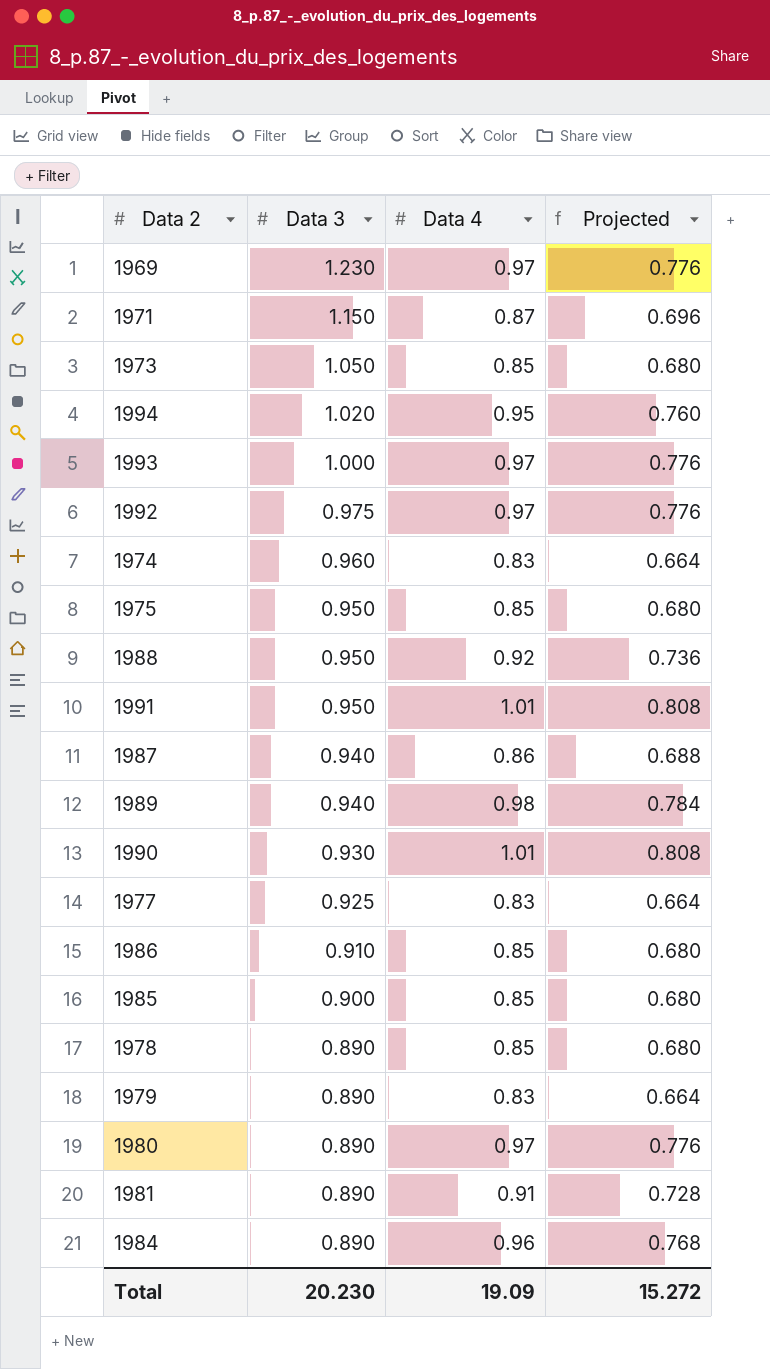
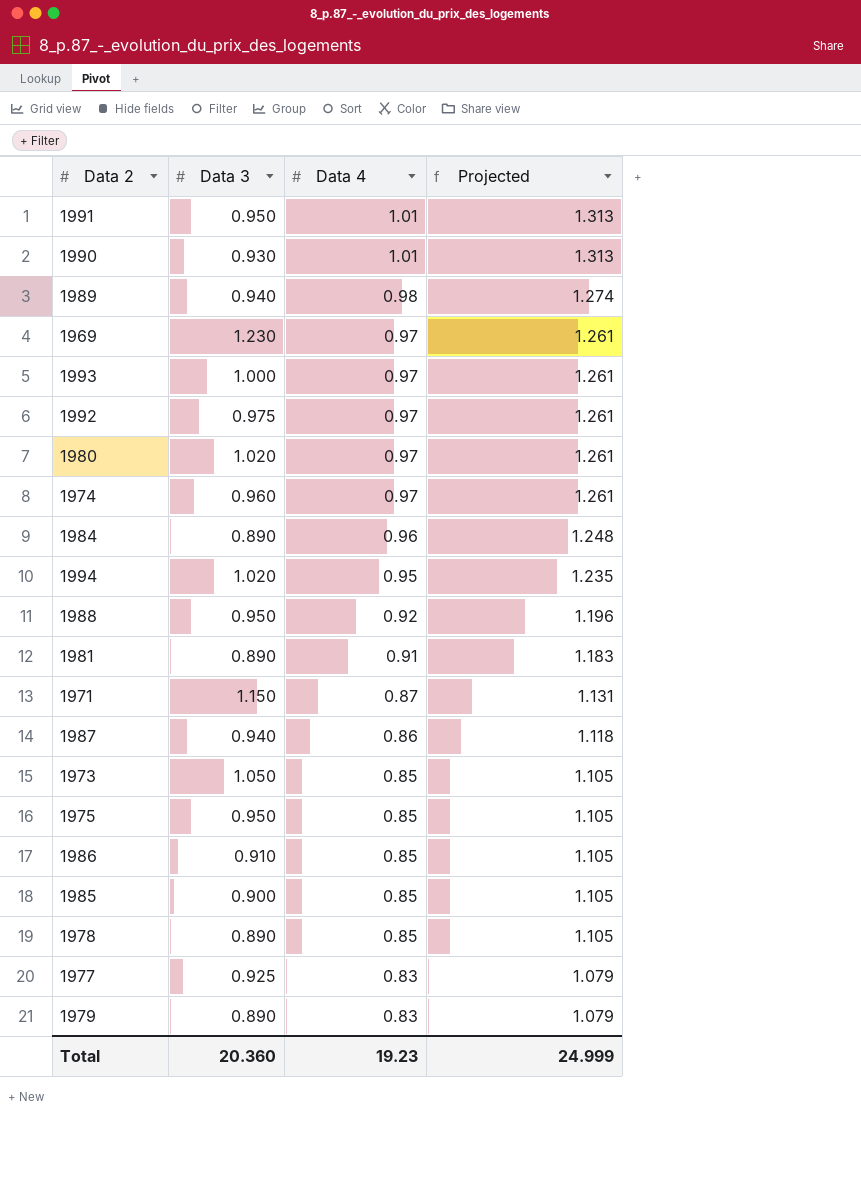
row order: Data 3 descending -> Data 4 descending
column Projected | formula: [Data 4] * 0.8 -> [Data 4] * 1.3
1980 | Data 3: 0.890 -> 1.020
1974 | Data 4: 0.83 -> 0.97
Total | Data 3: 20.230 -> 20.360
Total | Data 4: 19.09 -> 19.23
Total | Projected: 15.272 -> 24.999

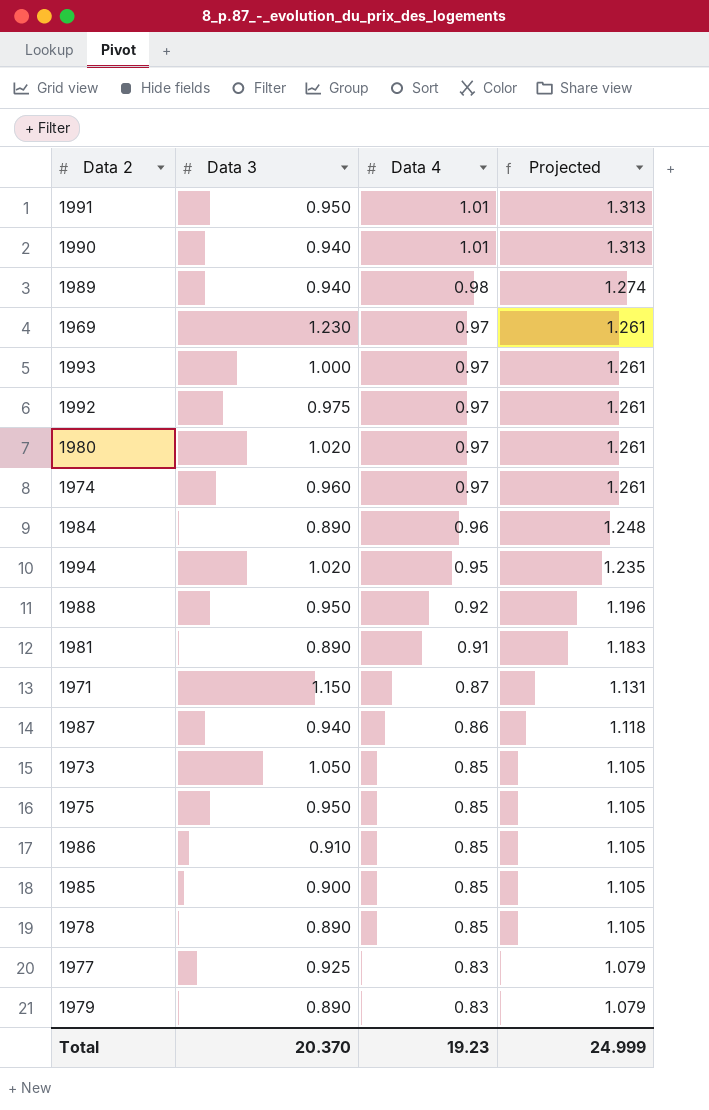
1990 | Data 3: 0.930 -> 0.940
Total | Data 3: 20.360 -> 20.370

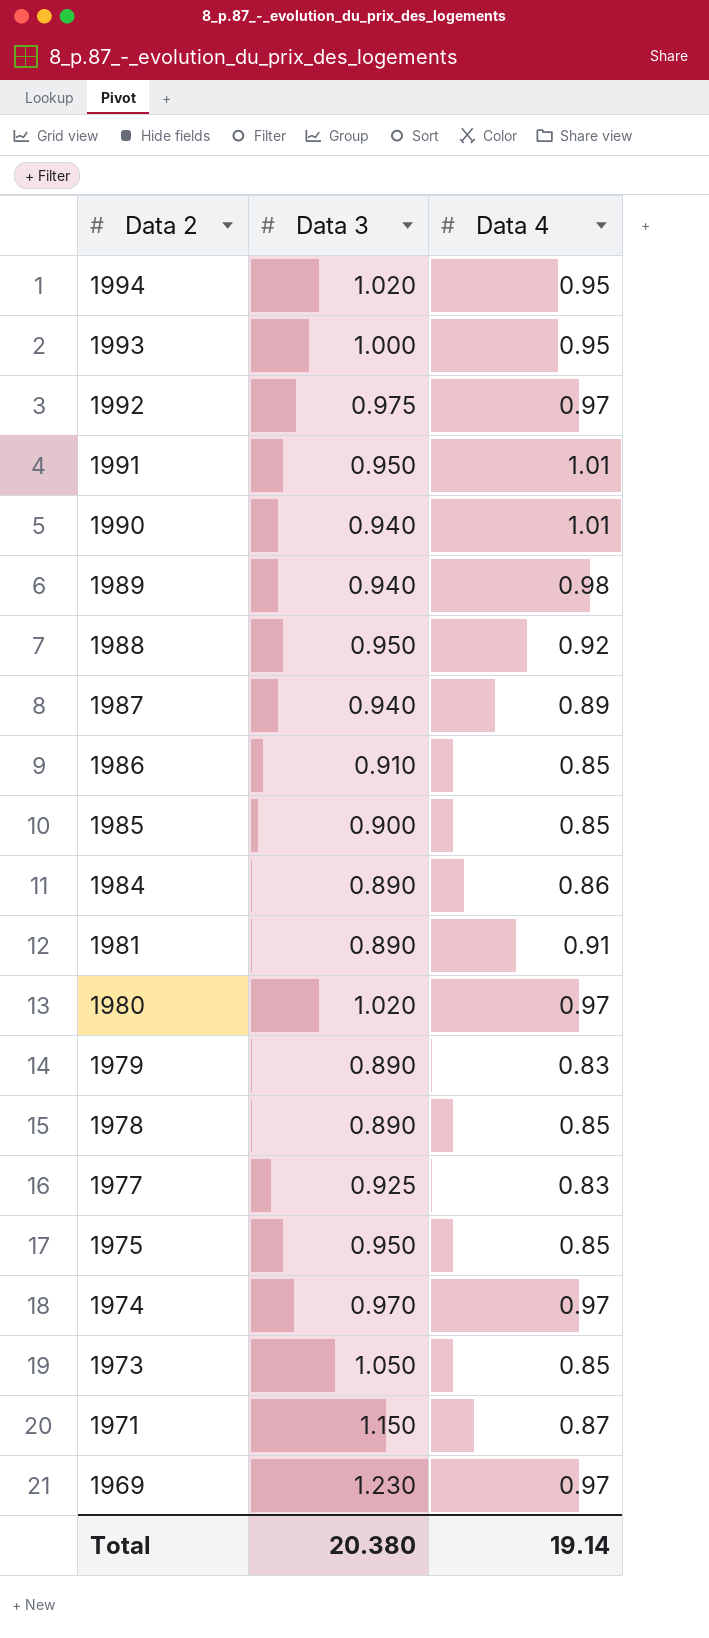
row order: Data 4 descending -> Data 2 descending
column Projected | formula: [Data 4] * 1.3 -> none
1993 | Data 4: 0.97 -> 0.95
1987 | Data 4: 0.86 -> 0.89
1984 | Data 4: 0.96 -> 0.86
1974 | Data 3: 0.960 -> 0.970
Total | Data 3: 20.370 -> 20.380
Total | Data 4: 19.23 -> 19.14

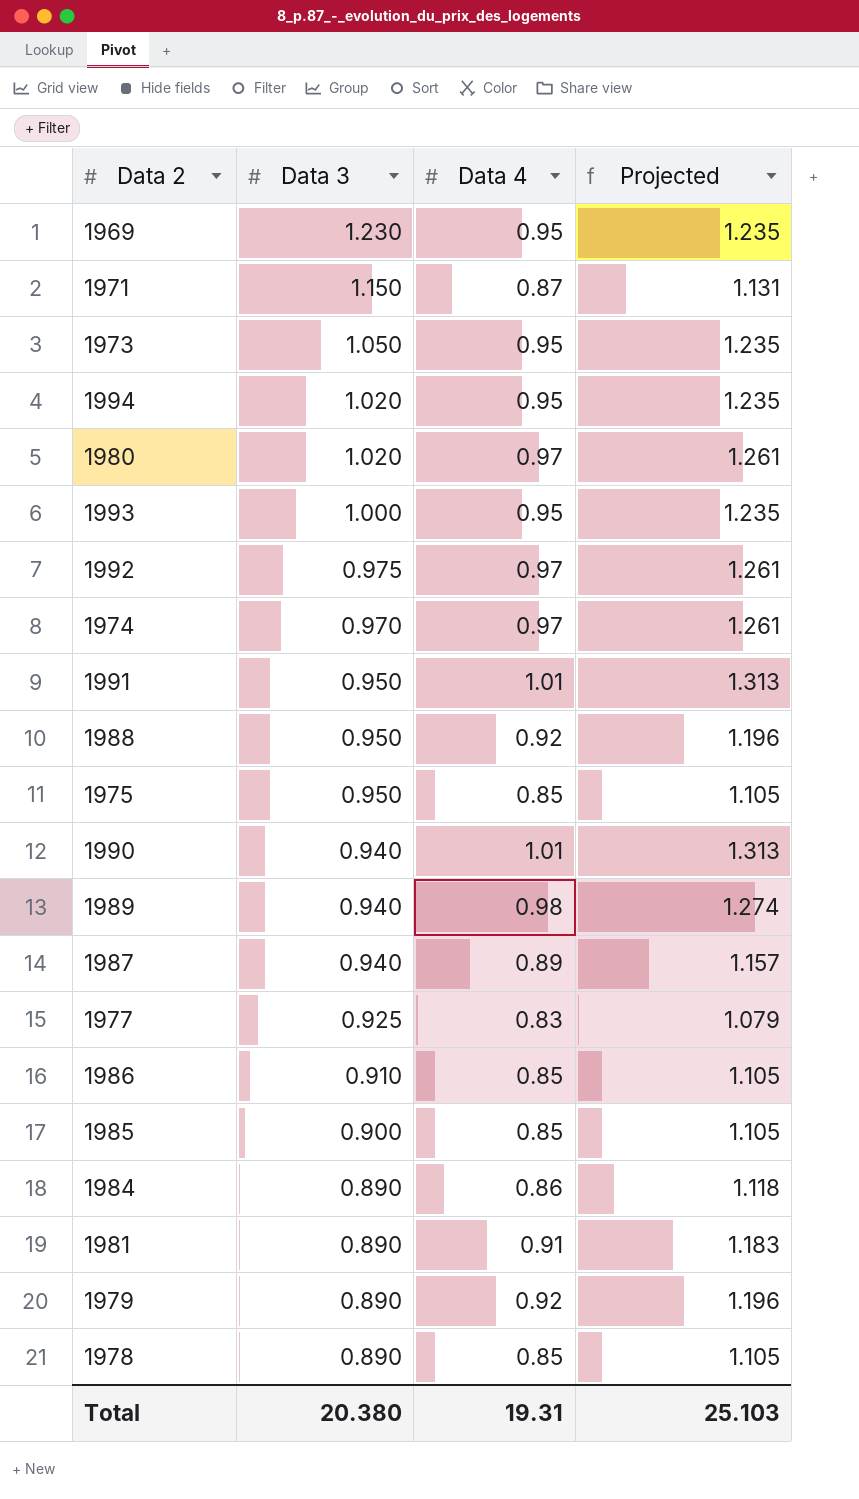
row order: Data 2 descending -> Data 3 descending
column Projected | formula: none -> [Data 4] * 1.3
1969 | Data 4: 0.97 -> 0.95
1973 | Data 4: 0.85 -> 0.95
1979 | Data 4: 0.83 -> 0.92
Total | Data 4: 19.14 -> 19.31

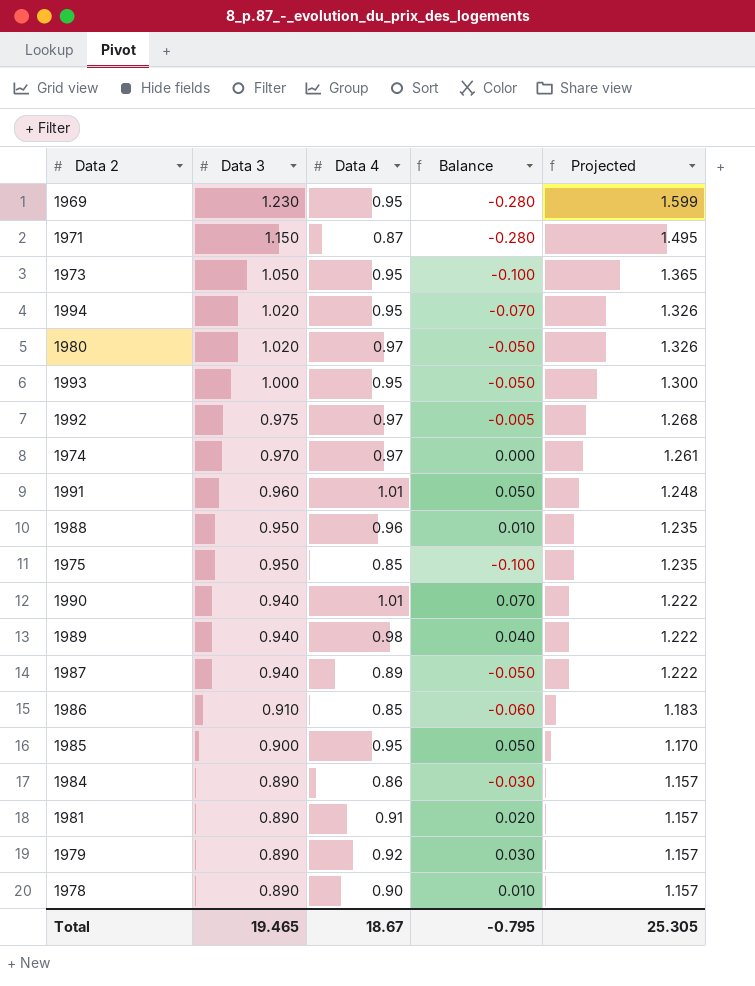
column Balance | formula: none -> [Data 4] - [Data 3]
column Projected | formula: [Data 4] * 1.3 -> [Data 3] * 1.3
row 1977: 0.925 | 0.83 | 1.079 -> none
1991 | Data 3: 0.950 -> 0.960
1988 | Data 4: 0.92 -> 0.96
1985 | Data 4: 0.85 -> 0.95
1978 | Data 4: 0.85 -> 0.90
Total | Data 3: 20.380 -> 19.465
Total | Data 4: 19.31 -> 18.67
Total | Projected: 25.103 -> 25.305

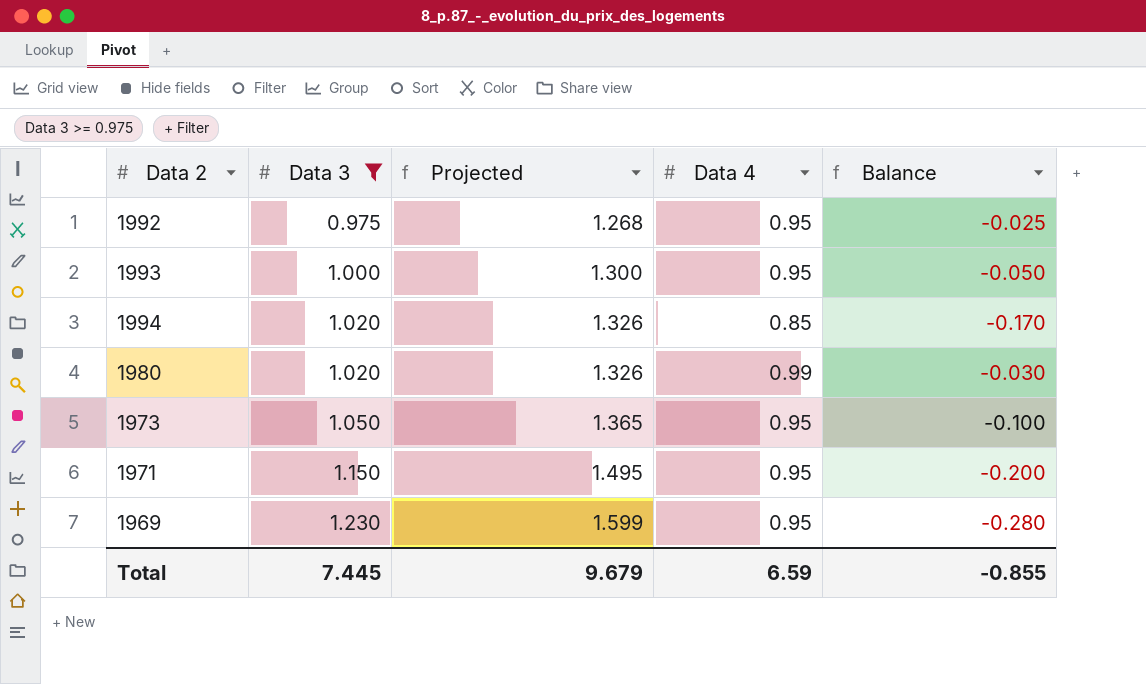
filter: none -> Data 3 >= 0.975
row order: Data 3 descending -> Data 3 ascending
column Projected | position: 5 -> 3
1992 | Data 4: 0.97 -> 0.95
1992 | Balance: -0.005 -> -0.025
1994 | Data 4: 0.95 -> 0.85
1994 | Balance: -0.070 -> -0.170
1980 | Data 4: 0.97 -> 0.99
1980 | Balance: -0.050 -> -0.030
1971 | Data 4: 0.87 -> 0.95
1971 | Balance: -0.280 -> -0.200
Total | Data 3: 19.465 -> 7.445
Total | Projected: 25.305 -> 9.679
Total | Data 4: 18.67 -> 6.59
Total | Balance: -0.795 -> -0.855

